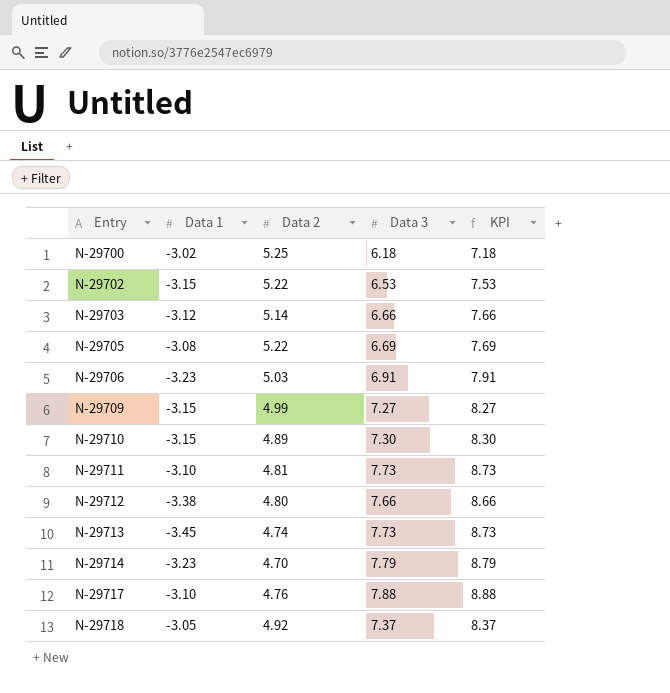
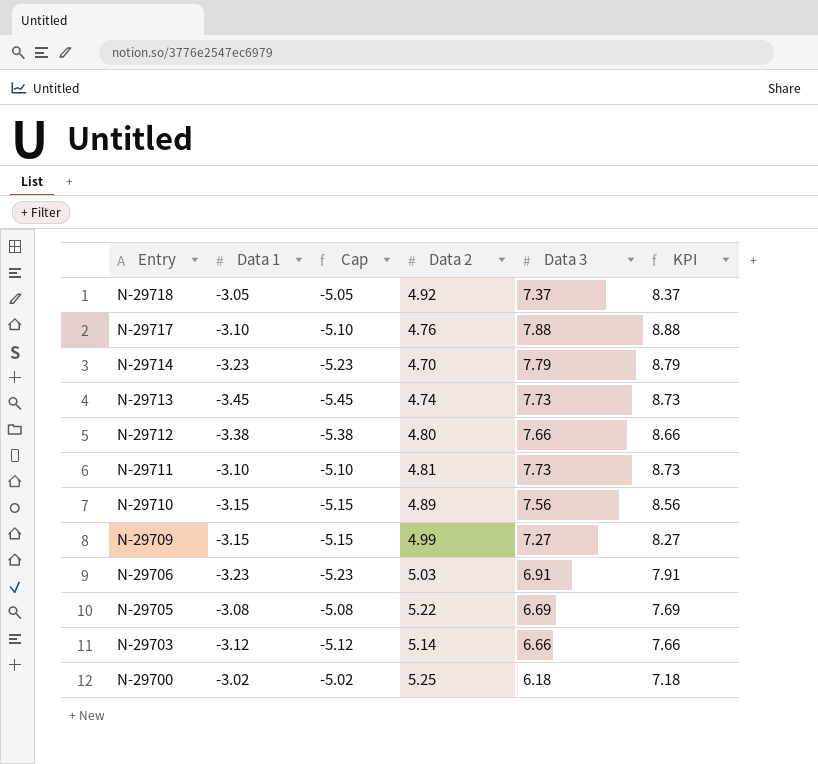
row order: Entry ascending -> Entry descending
column Cap | formula: none -> [Data 1] - 2
row N-29702: -3.15 | 5.22 | 6.53 | 7.53 -> none
N-29710 | Data 3: 7.30 -> 7.56
N-29710 | KPI: 8.30 -> 8.56

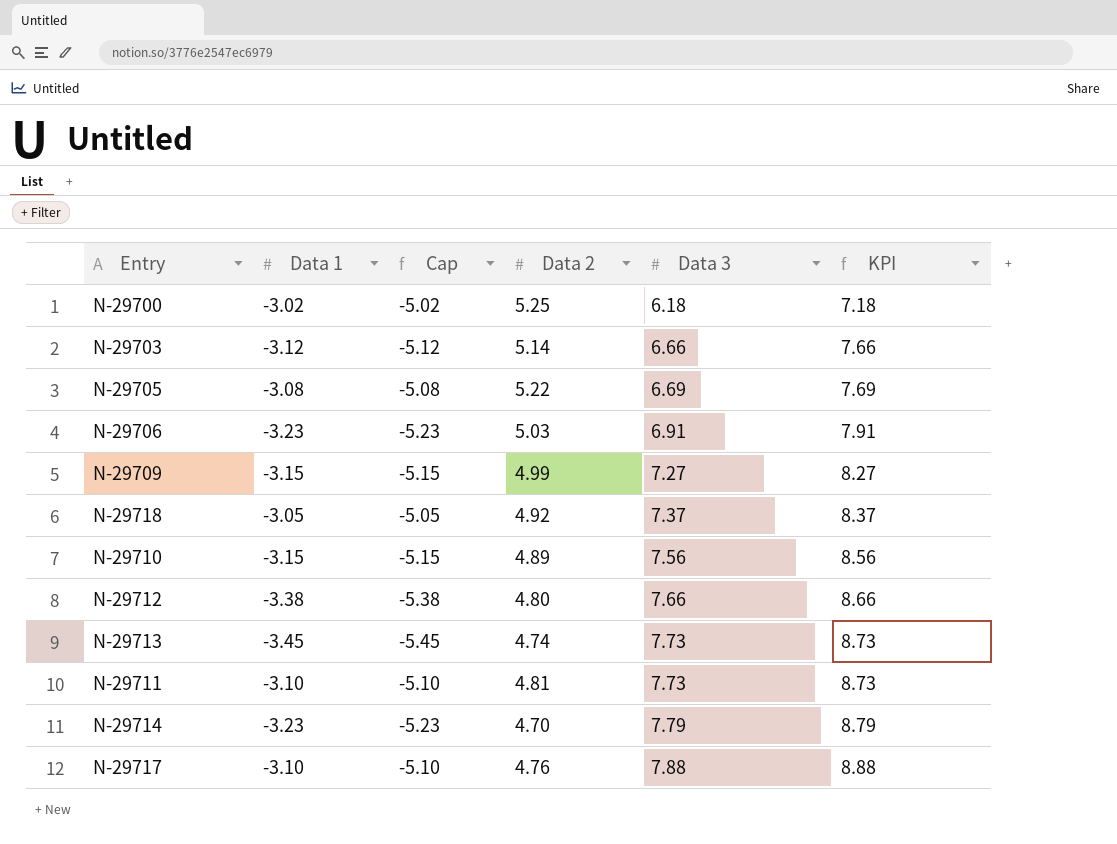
row order: Entry descending -> Data 3 ascending

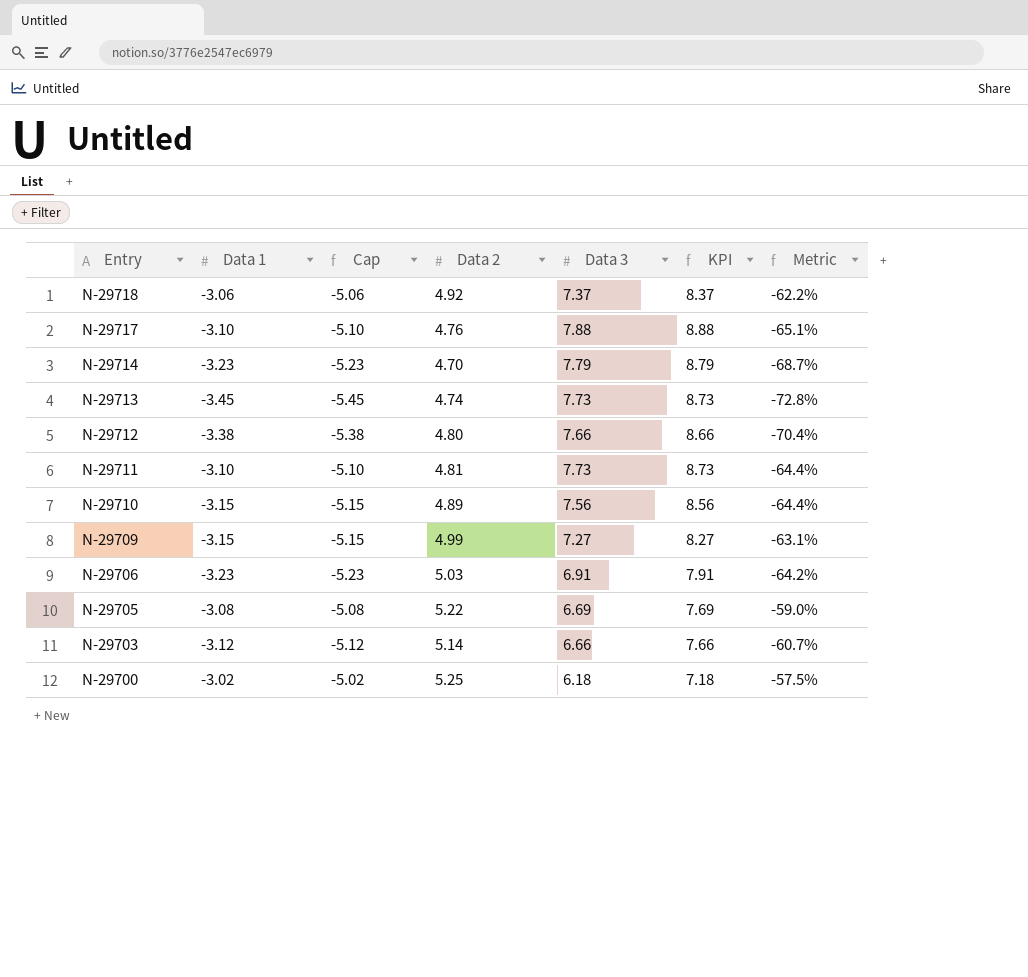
row order: Data 3 ascending -> Entry descending
column Metric | formula: none -> [Data 1] / [Data 2]
N-29718 | Data 1: -3.05 -> -3.06
N-29718 | Cap: -5.05 -> -5.06

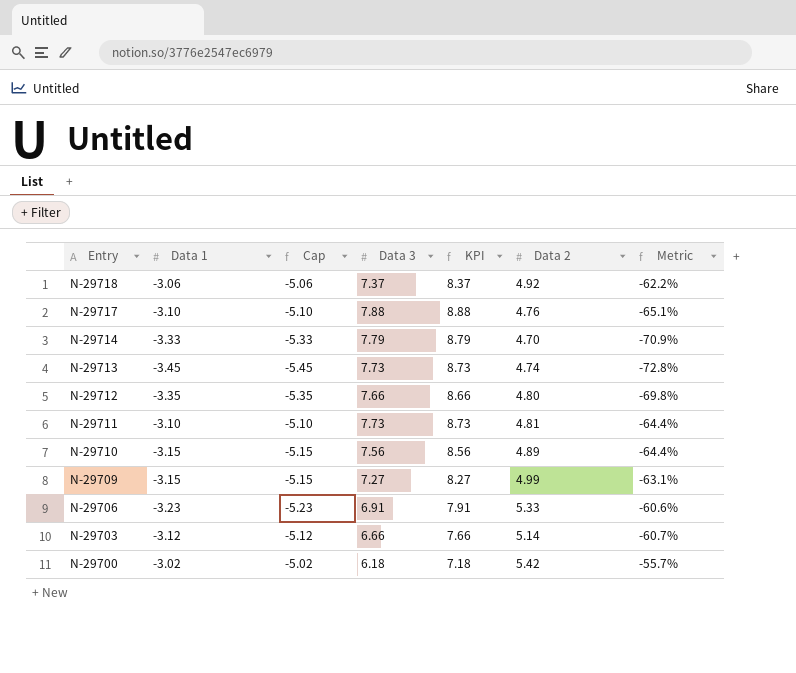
column Data 2 | position: 4 -> 6
row N-29705: -3.08 | -5.08 | 5.22 | 6.69 | 7.69 | -59.0% -> none
N-29714 | Data 1: -3.23 -> -3.33
N-29714 | Cap: -5.23 -> -5.33
N-29714 | Metric: -68.7% -> -70.9%
N-29712 | Data 1: -3.38 -> -3.35
N-29712 | Cap: -5.38 -> -5.35
N-29712 | Metric: -70.4% -> -69.8%
N-29706 | Data 2: 5.03 -> 5.33
N-29706 | Metric: -64.2% -> -60.6%
N-29700 | Data 2: 5.25 -> 5.42
N-29700 | Metric: -57.5% -> -55.7%

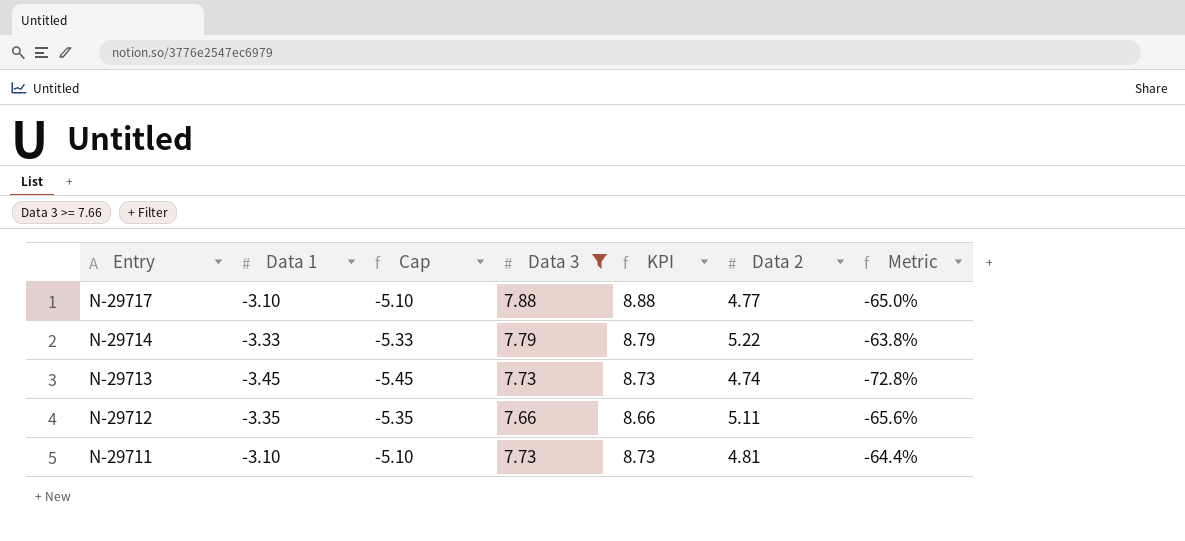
filter: none -> Data 3 >= 7.66
N-29717 | Data 2: 4.76 -> 4.77
N-29717 | Metric: -65.1% -> -65.0%
N-29714 | Data 2: 4.70 -> 5.22
N-29714 | Metric: -70.9% -> -63.8%
N-29712 | Data 2: 4.80 -> 5.11
N-29712 | Metric: -69.8% -> -65.6%

